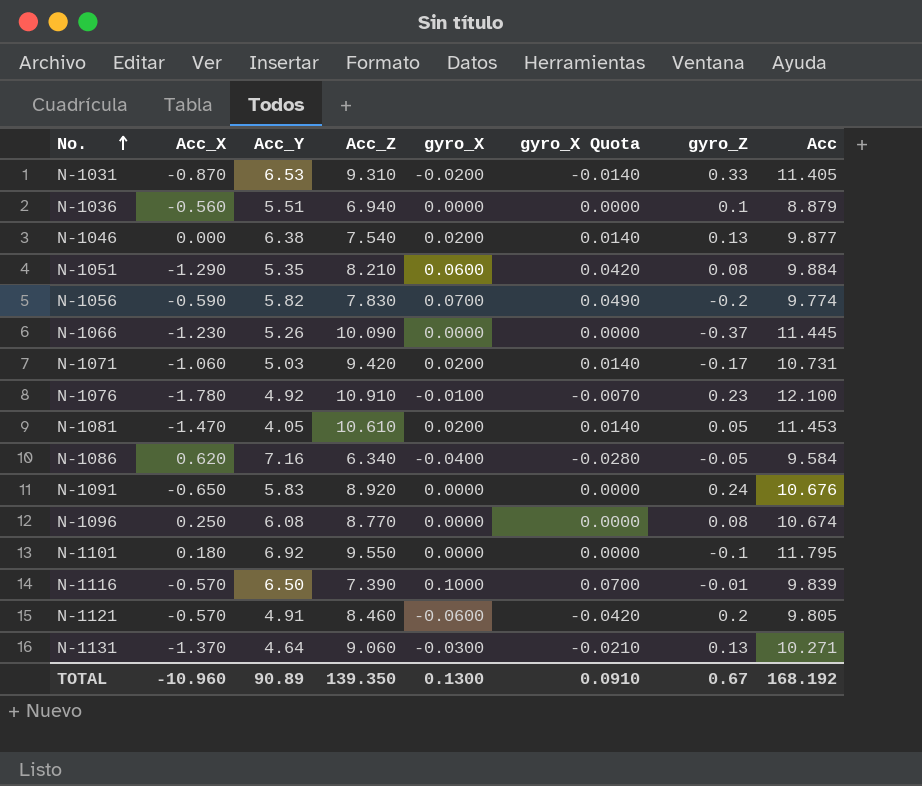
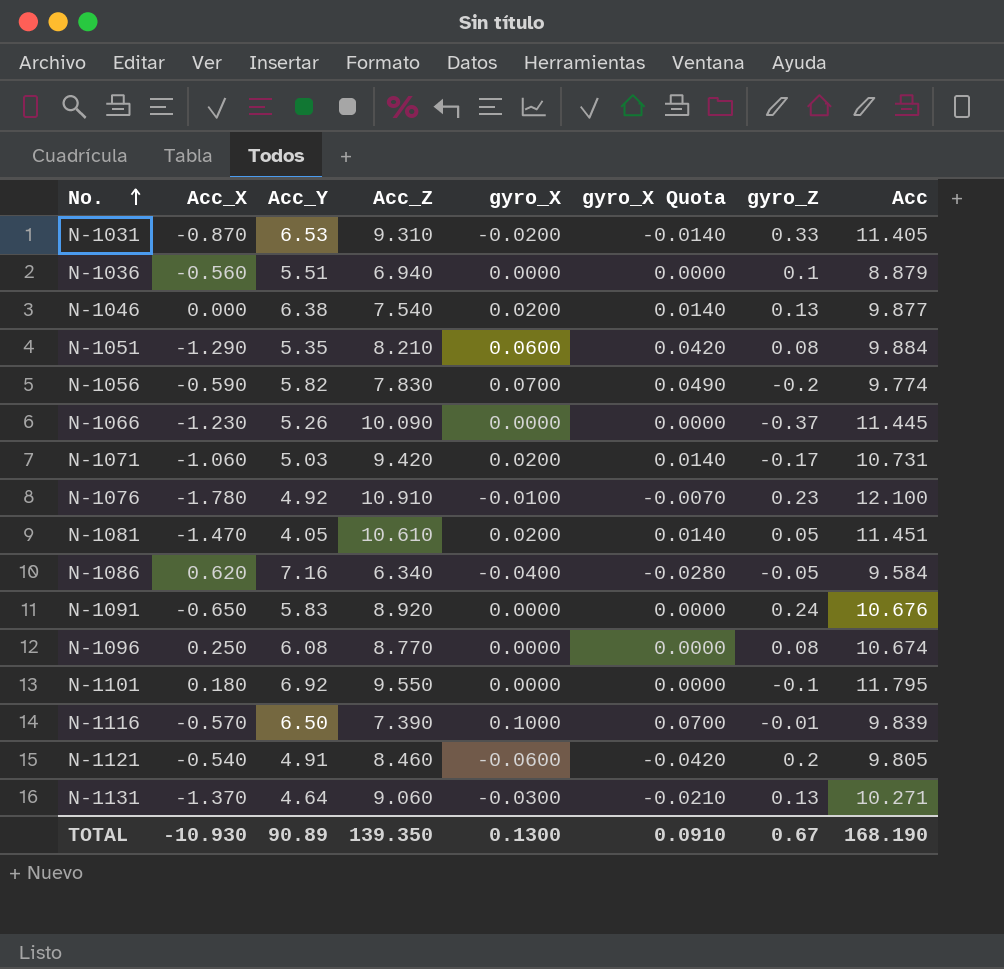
N-1081 | Acc: 11.453 -> 11.451
N-1121 | Acc_X: -0.570 -> -0.540
TOTAL | Acc_X: -10.960 -> -10.930
TOTAL | Acc: 168.192 -> 168.190

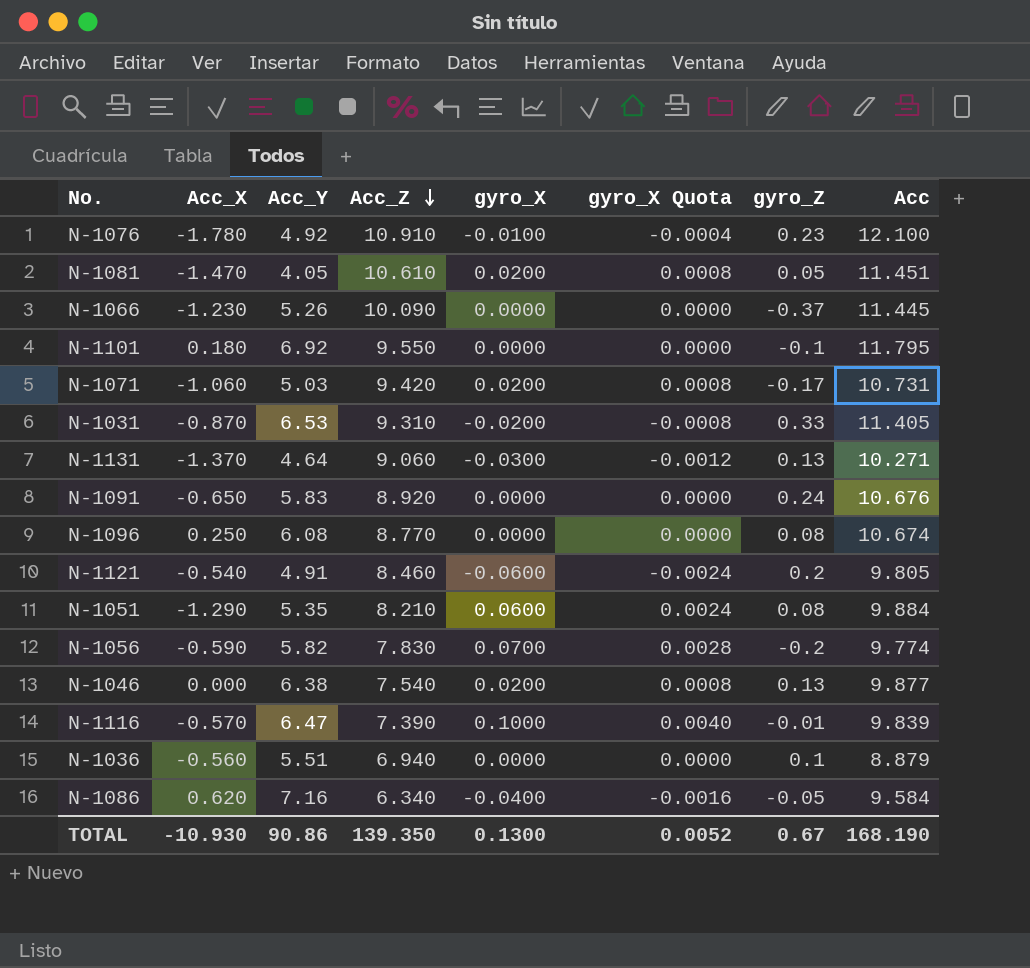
row order: No. ascending -> Acc_Z descending
column gyro_X Quota | formula: [gyro_X] * 0.7 -> [gyro_X] * 0.04
N-1116 | Acc_Y: 6.50 -> 6.47
TOTAL | Acc_Y: 90.89 -> 90.86
TOTAL | gyro_X Quota: 0.0910 -> 0.0052

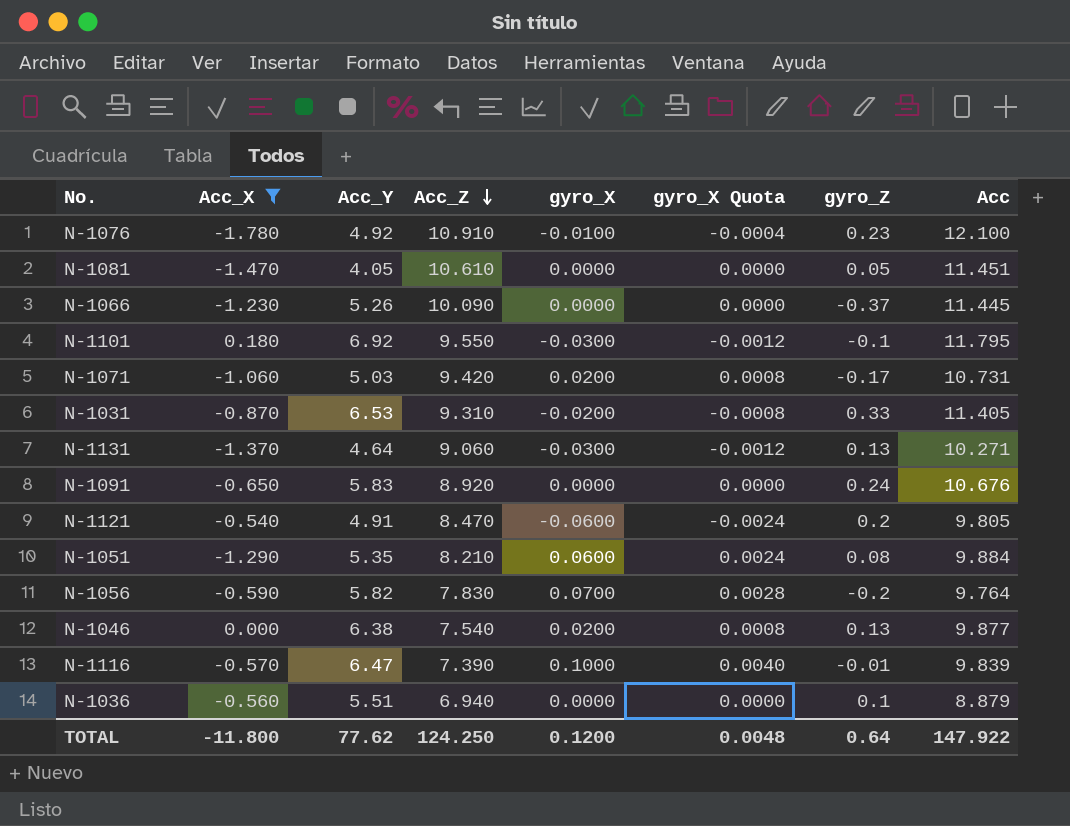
filter: none -> Acc_X <= 0.180
N-1081 | gyro_X: 0.0200 -> 0.0000
N-1081 | gyro_X Quota: 0.0008 -> 0.0000
N-1101 | gyro_X: 0.0000 -> -0.0300
N-1101 | gyro_X Quota: 0.0000 -> -0.0012
N-1121 | Acc_Z: 8.460 -> 8.470
N-1056 | Acc: 9.774 -> 9.764
TOTAL | Acc_X: -10.930 -> -11.800
TOTAL | Acc_Y: 90.86 -> 77.62
TOTAL | Acc_Z: 139.350 -> 124.250
TOTAL | gyro_X: 0.1300 -> 0.1200
TOTAL | gyro_X Quota: 0.0052 -> 0.0048
TOTAL | gyro_Z: 0.67 -> 0.64
TOTAL | Acc: 168.190 -> 147.922

